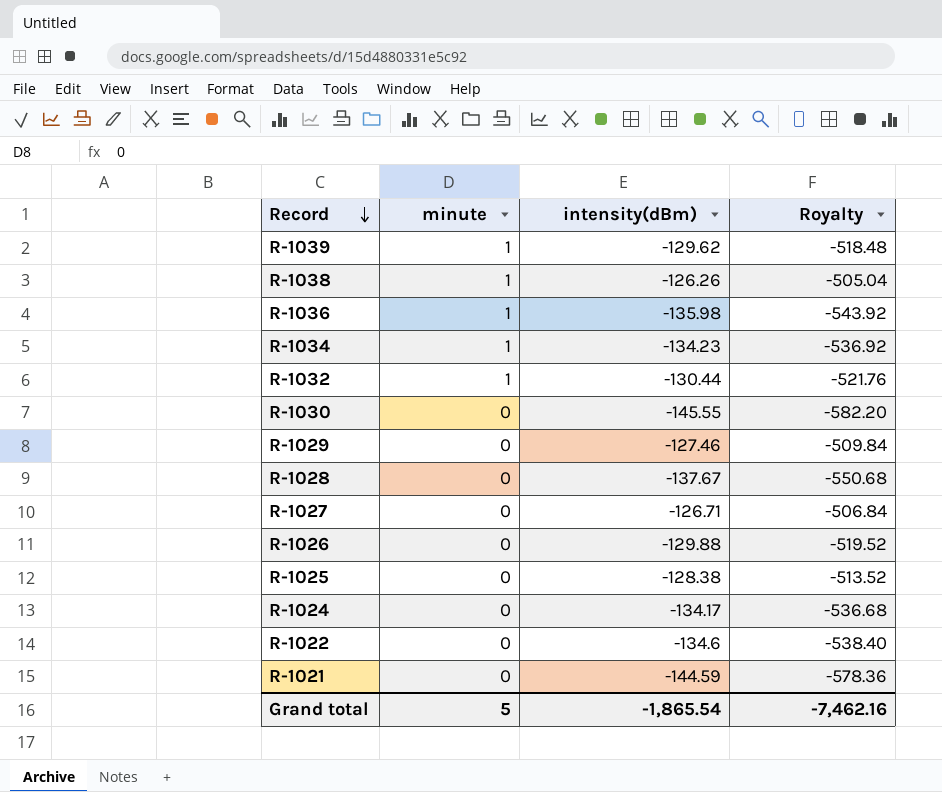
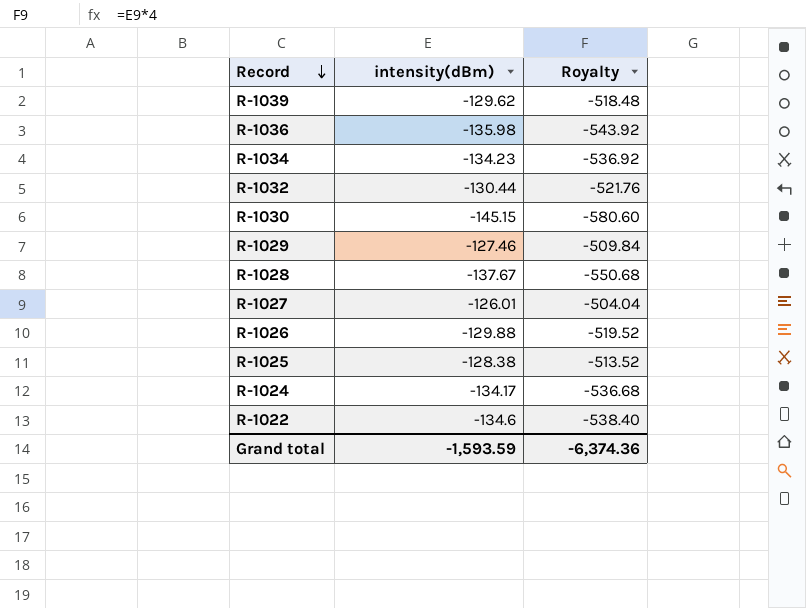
column minute | position: 2 -> none
row R-1038: 1 | -126.26 | -505.04 -> none
row R-1021: 0 | -144.59 | -578.36 -> none
R-1030 | intensity(dBm): -145.55 -> -145.15
R-1030 | Royalty: -582.20 -> -580.60
R-1027 | intensity(dBm): -126.71 -> -126.01
R-1027 | Royalty: -506.84 -> -504.04
Grand total | intensity(dBm): -1,865.54 -> -1,593.59
Grand total | Royalty: -7,462.16 -> -6,374.36

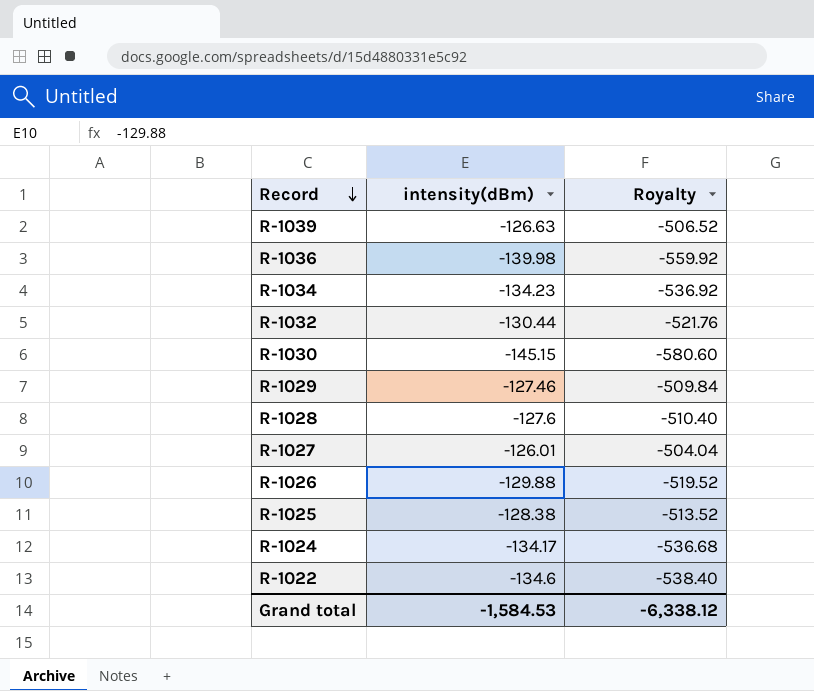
R-1039 | intensity(dBm): -129.62 -> -126.63
R-1039 | Royalty: -518.48 -> -506.52
R-1036 | intensity(dBm): -135.98 -> -139.98
R-1036 | Royalty: -543.92 -> -559.92
R-1028 | intensity(dBm): -137.67 -> -127.6
R-1028 | Royalty: -550.68 -> -510.40
Grand total | intensity(dBm): -1,593.59 -> -1,584.53
Grand total | Royalty: -6,374.36 -> -6,338.12

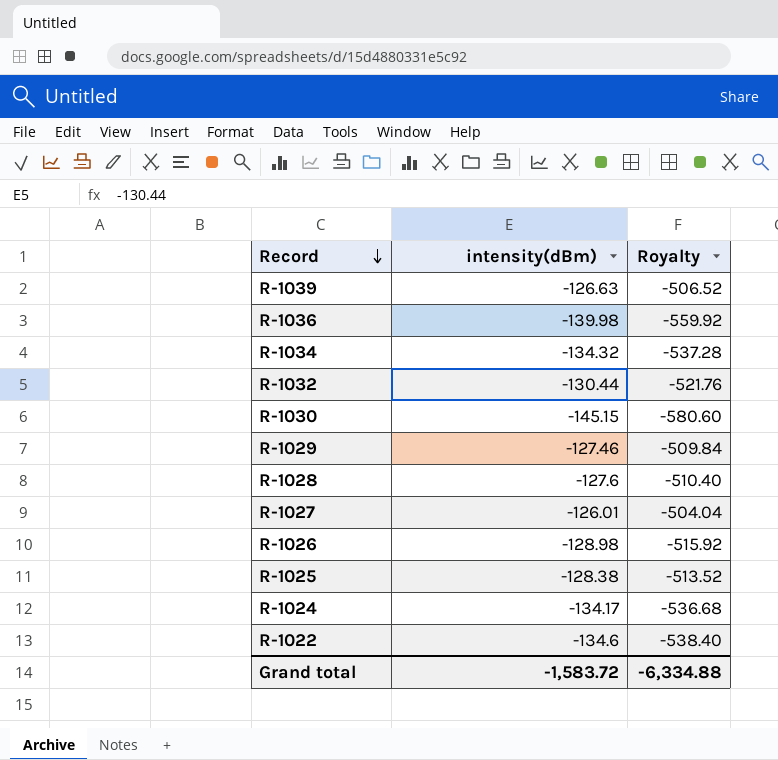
R-1034 | intensity(dBm): -134.23 -> -134.32
R-1034 | Royalty: -536.92 -> -537.28
R-1026 | intensity(dBm): -129.88 -> -128.98
R-1026 | Royalty: -519.52 -> -515.92
Grand total | intensity(dBm): -1,584.53 -> -1,583.72
Grand total | Royalty: -6,338.12 -> -6,334.88

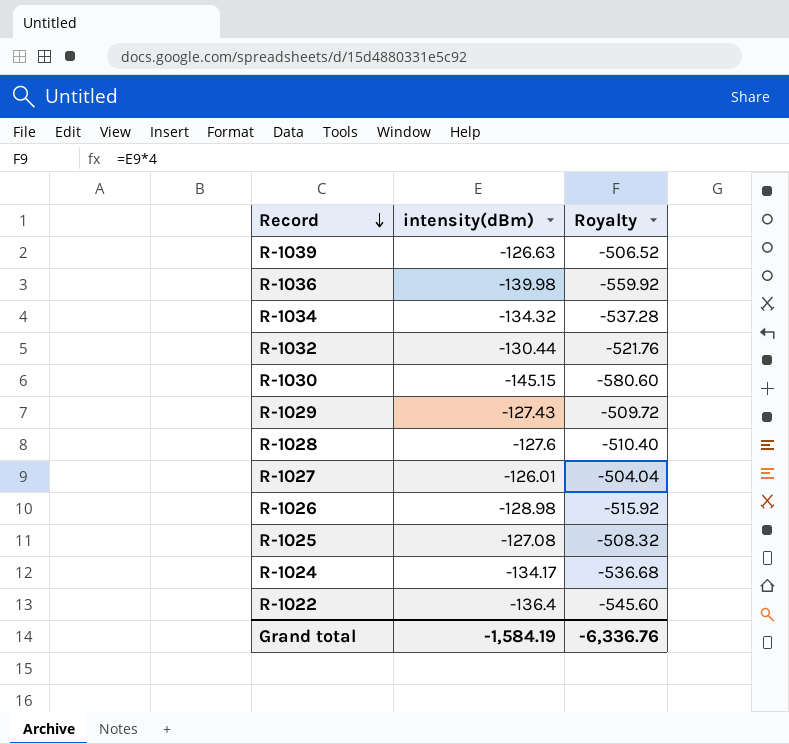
R-1029 | intensity(dBm): -127.46 -> -127.43
R-1029 | Royalty: -509.84 -> -509.72
R-1025 | intensity(dBm): -128.38 -> -127.08
R-1025 | Royalty: -513.52 -> -508.32
R-1022 | intensity(dBm): -134.6 -> -136.4
R-1022 | Royalty: -538.40 -> -545.60
Grand total | intensity(dBm): -1,583.72 -> -1,584.19
Grand total | Royalty: -6,334.88 -> -6,336.76

